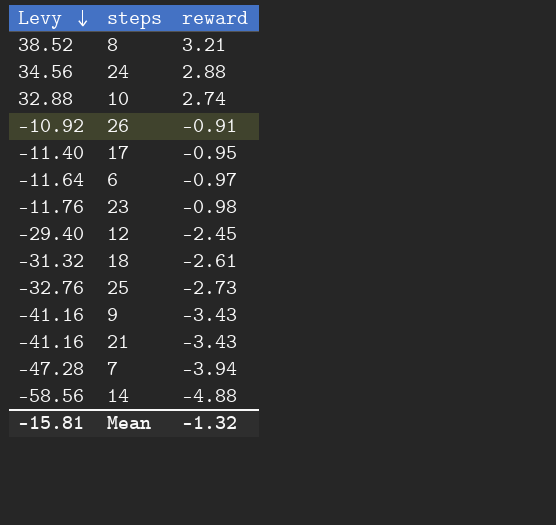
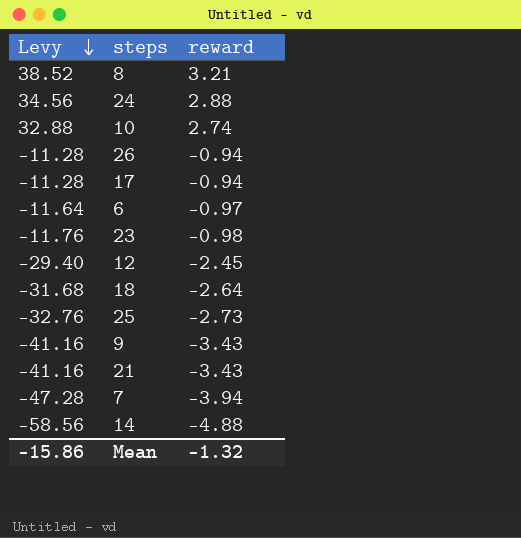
26 | Levy: -10.92 -> -11.28
26 | reward: -0.91 -> -0.94
17 | Levy: -11.40 -> -11.28
17 | reward: -0.95 -> -0.94
18 | Levy: -31.32 -> -31.68
18 | reward: -2.61 -> -2.64
Mean | Levy: -15.81 -> -15.86

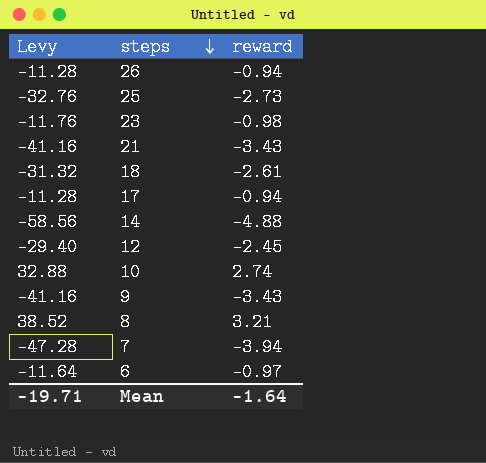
row order: Levy descending -> steps descending
row 24: 34.56 | 2.88 -> none
18 | Levy: -31.68 -> -31.32
18 | reward: -2.64 -> -2.61
Mean | Levy: -15.86 -> -19.71
Mean | reward: -1.32 -> -1.64

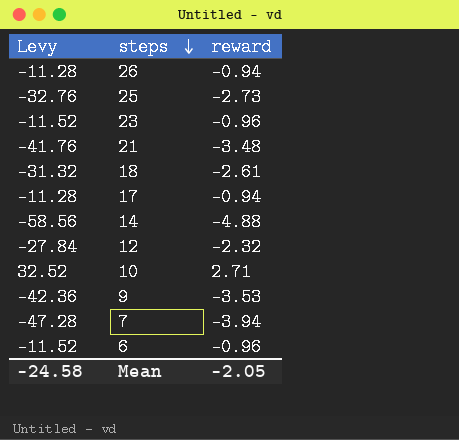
row 8: 38.52 | 3.21 -> none
23 | Levy: -11.76 -> -11.52
23 | reward: -0.98 -> -0.96
21 | Levy: -41.16 -> -41.76
21 | reward: -3.43 -> -3.48
12 | Levy: -29.40 -> -27.84
12 | reward: -2.45 -> -2.32
10 | Levy: 32.88 -> 32.52
10 | reward: 2.74 -> 2.71
9 | Levy: -41.16 -> -42.36
9 | reward: -3.43 -> -3.53
6 | Levy: -11.64 -> -11.52
6 | reward: -0.97 -> -0.96
Mean | Levy: -19.71 -> -24.58
Mean | reward: -1.64 -> -2.05

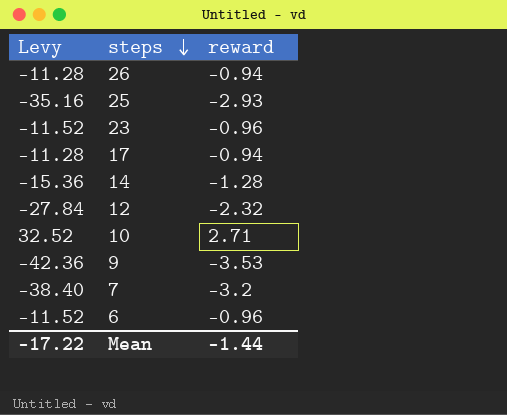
row 21: -41.76 | -3.48 -> none
row 18: -31.32 | -2.61 -> none
25 | Levy: -32.76 -> -35.16
25 | reward: -2.73 -> -2.93
14 | Levy: -58.56 -> -15.36
14 | reward: -4.88 -> -1.28
7 | Levy: -47.28 -> -38.40
7 | reward: -3.94 -> -3.2
Mean | Levy: -24.58 -> -17.22
Mean | reward: -2.05 -> -1.44

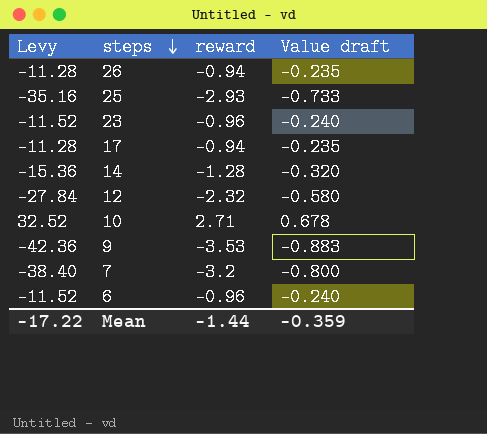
column Value draft | formula: none -> [reward] * 0.25

